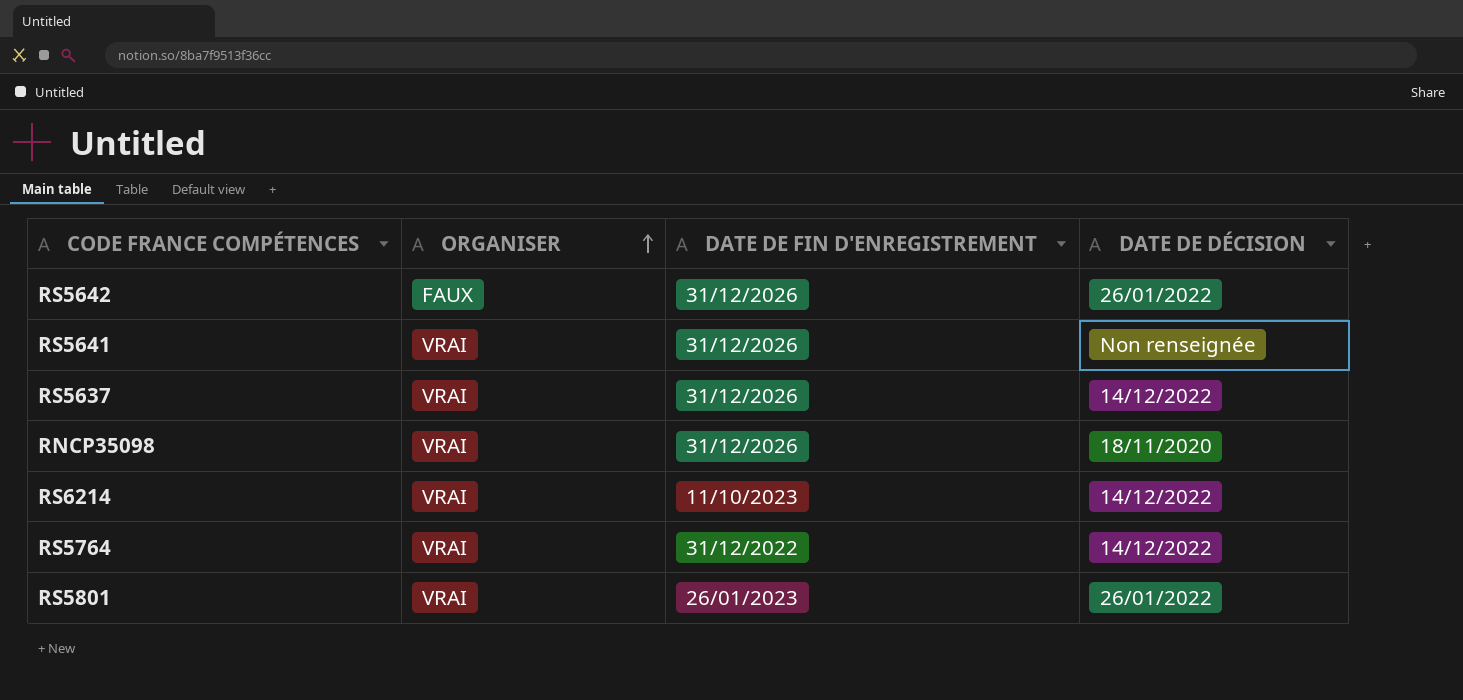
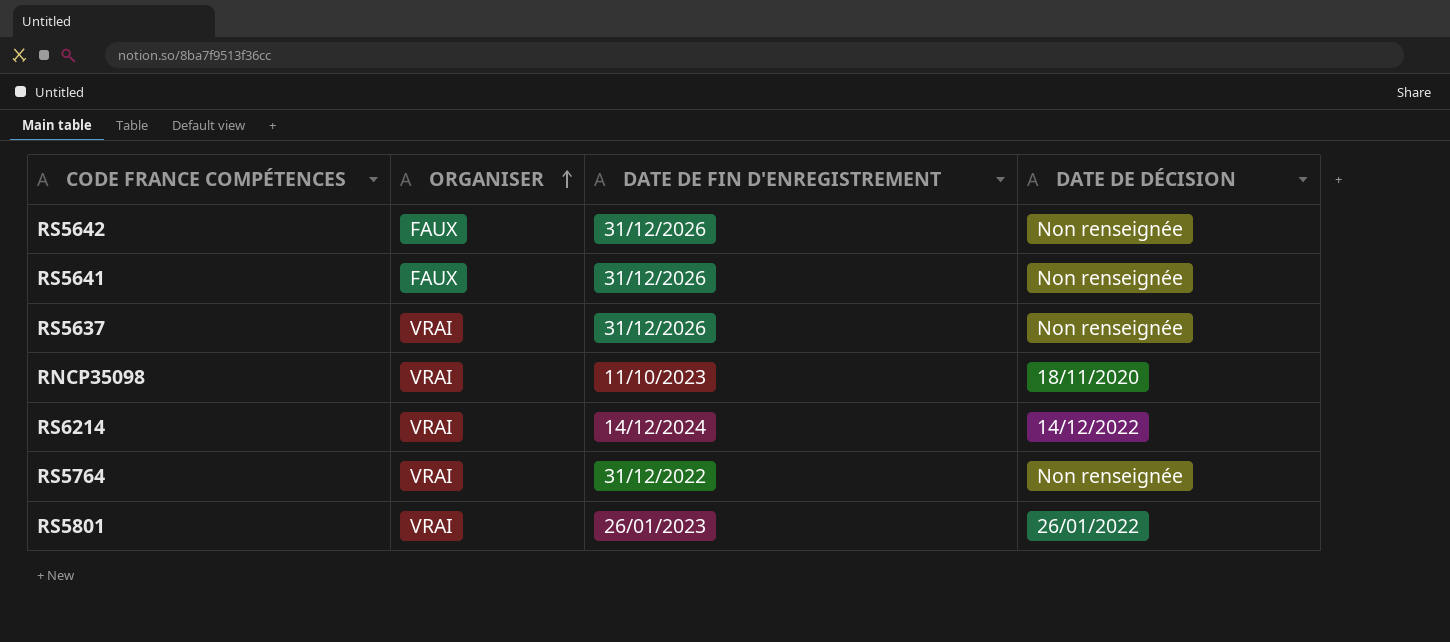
RS5642 | DATE DE DÉCISION: 26/01/2022 -> Non renseignée
RS5641 | ORGANISER: VRAI -> FAUX
RS5637 | DATE DE DÉCISION: 14/12/2022 -> Non renseignée
RNCP35098 | DATE DE FIN D'ENREGISTREMENT: 31/12/2026 -> 11/10/2023
RS6214 | DATE DE FIN D'ENREGISTREMENT: 11/10/2023 -> 14/12/2024
RS5764 | DATE DE DÉCISION: 14/12/2022 -> Non renseignée

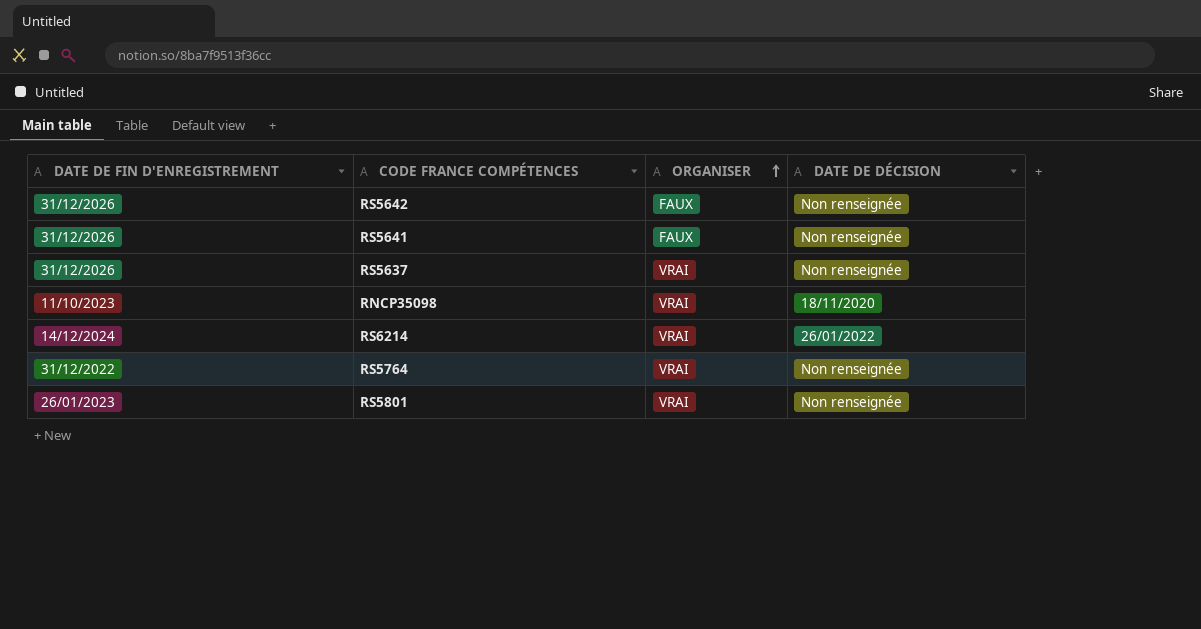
column DATE DE FIN D'ENREGISTREMENT | position: 3 -> 1
RS6214 | DATE DE DÉCISION: 14/12/2022 -> 26/01/2022
RS5801 | DATE DE DÉCISION: 26/01/2022 -> Non renseignée

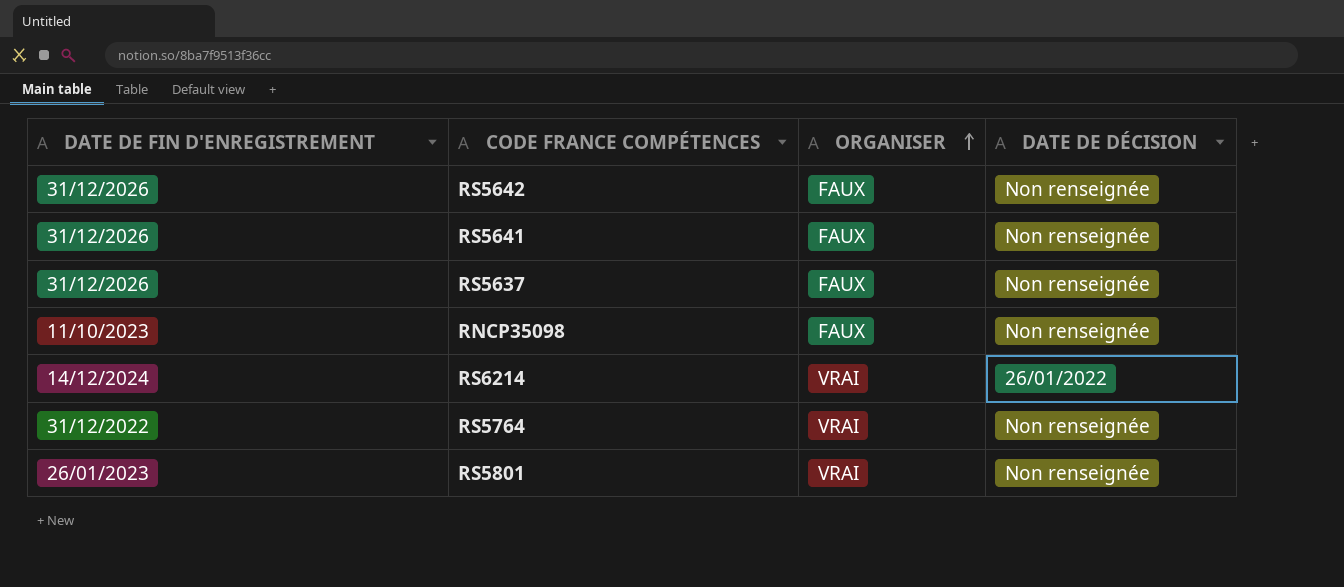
RS5637 | ORGANISER: VRAI -> FAUX
RNCP35098 | ORGANISER: VRAI -> FAUX
RNCP35098 | DATE DE DÉCISION: 18/11/2020 -> Non renseignée

